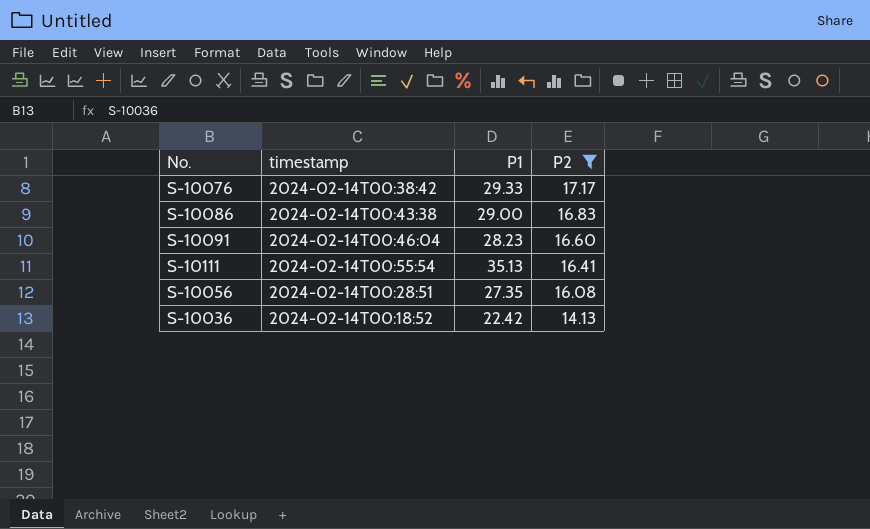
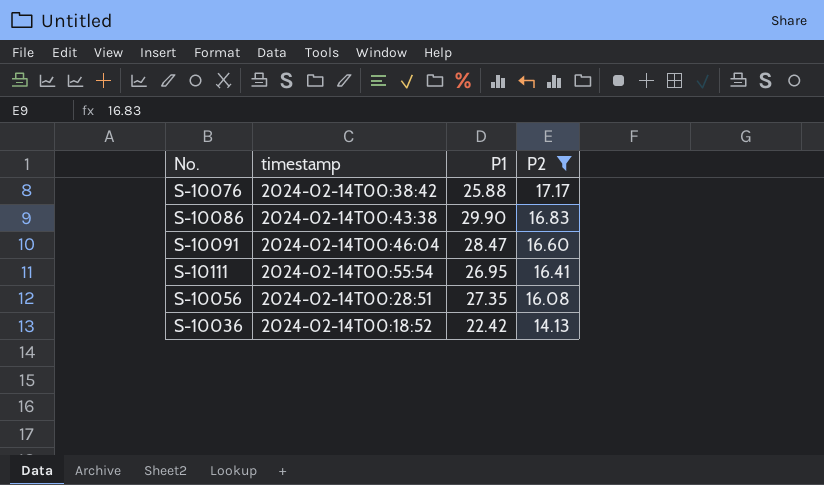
S-10076 | P1: 29.33 -> 25.88
S-10086 | P1: 29.00 -> 29.90
S-10091 | P1: 28.23 -> 28.47
S-10111 | P1: 35.13 -> 26.95

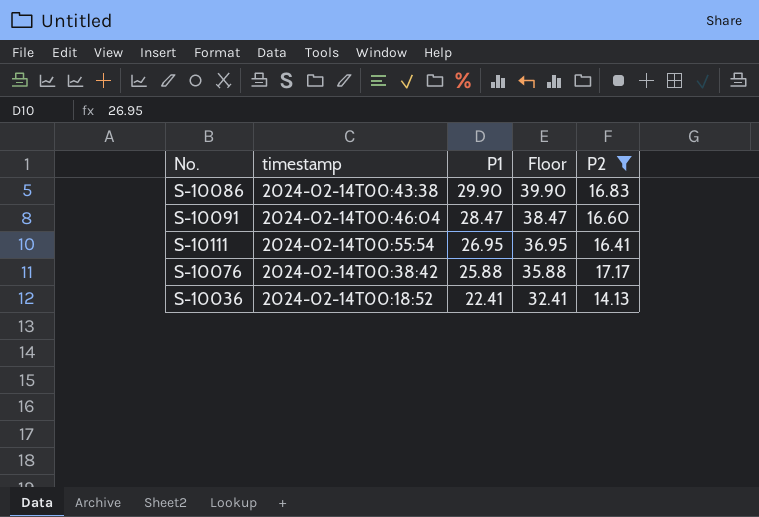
row order: P2 descending -> P1 descending
column Floor | formula: none -> [P1] + 10
row S-10056: 2024-02-14T00:28:51 | 27.35 | 16.08 -> none
S-10036 | P1: 22.42 -> 22.41

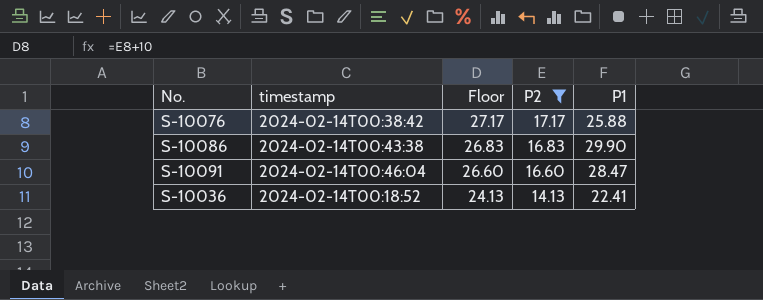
row order: P1 descending -> Floor descending
column Floor | formula: [P1] + 10 -> [P2] + 10
column P1 | position: 3 -> 5
row S-10111: 2024-02-14T00:55:54 | 26.95 | 36.95 | 16.41 -> none

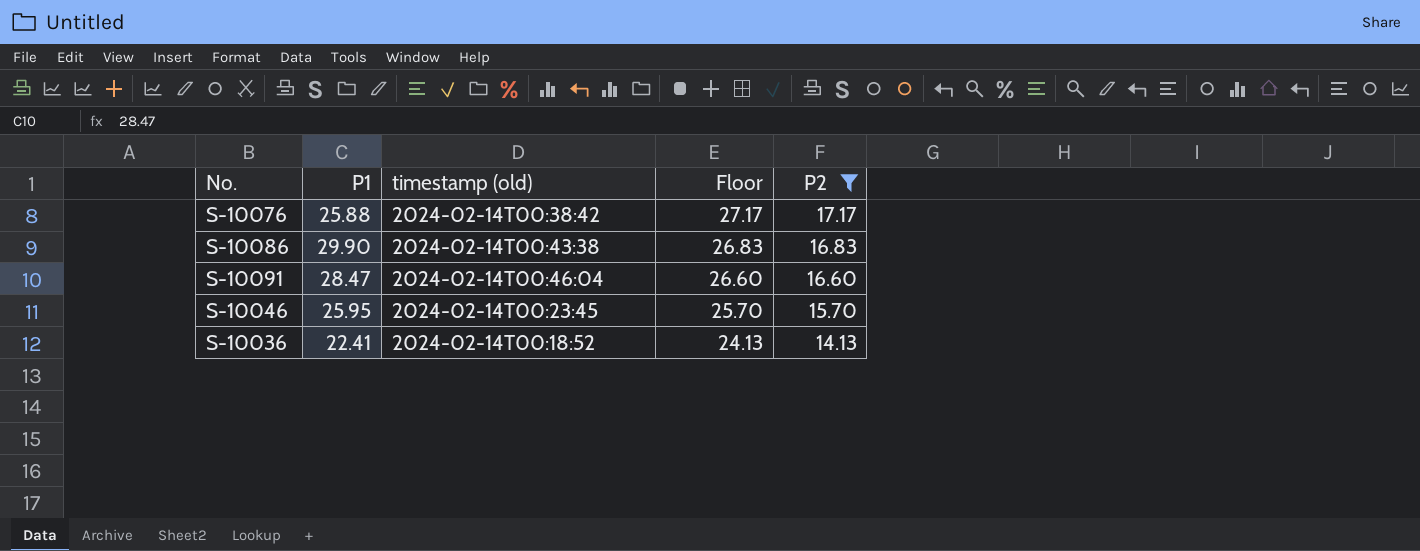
column P1 | position: 5 -> 2
column name: timestamp -> timestamp (old)
row S-10046: none -> 25.95 | 2024-02-14T00:23:45 | 25.70 | 15.70

